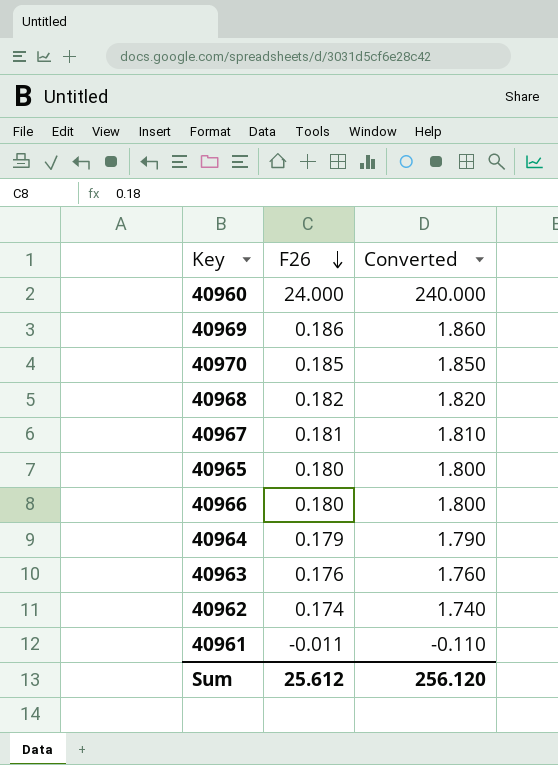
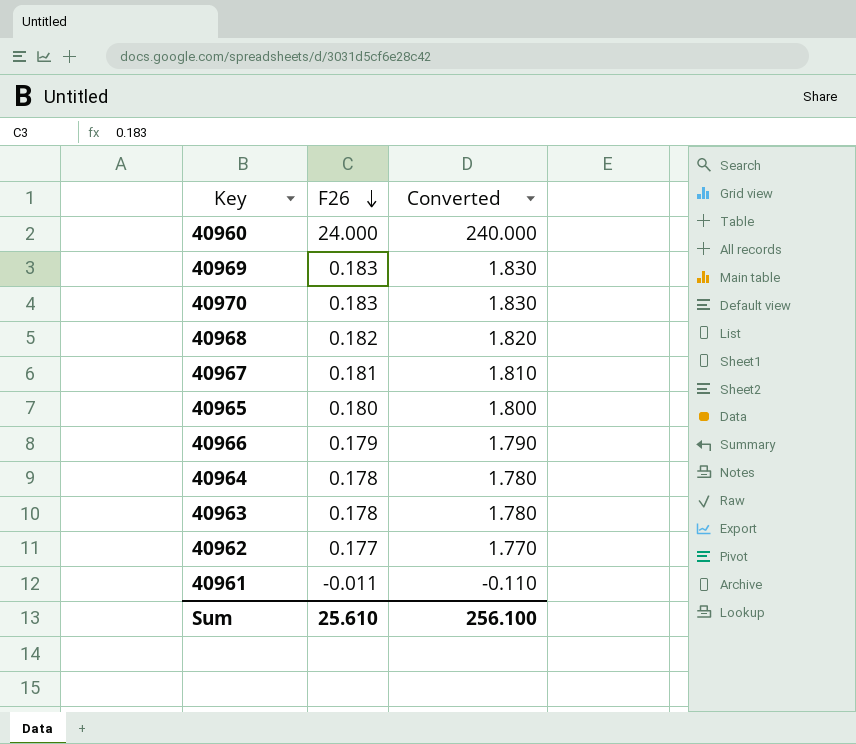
40969 | F26: 0.186 -> 0.183
40969 | Converted: 1.860 -> 1.830
40970 | F26: 0.185 -> 0.183
40970 | Converted: 1.850 -> 1.830
40966 | F26: 0.180 -> 0.179
40966 | Converted: 1.800 -> 1.790
40964 | F26: 0.179 -> 0.178
40964 | Converted: 1.790 -> 1.780
40963 | F26: 0.176 -> 0.178
40963 | Converted: 1.760 -> 1.780
40962 | F26: 0.174 -> 0.177
40962 | Converted: 1.740 -> 1.770
Sum | F26: 25.612 -> 25.610
Sum | Converted: 256.120 -> 256.100

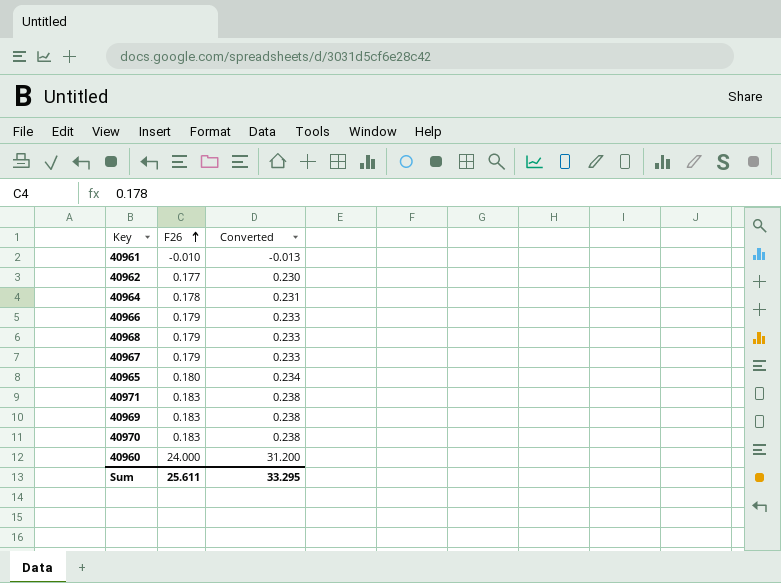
row order: F26 descending -> F26 ascending
column Converted | formula: [F26] * 10 -> [F26] * 1.3
row 40963: 0.178 | 1.780 -> none
40961 | F26: -0.011 -> -0.010
40968 | F26: 0.182 -> 0.179
40967 | F26: 0.181 -> 0.179
row 40971: none -> 0.183 | 0.238
Sum | F26: 25.610 -> 25.611
Sum | Converted: 256.100 -> 33.295

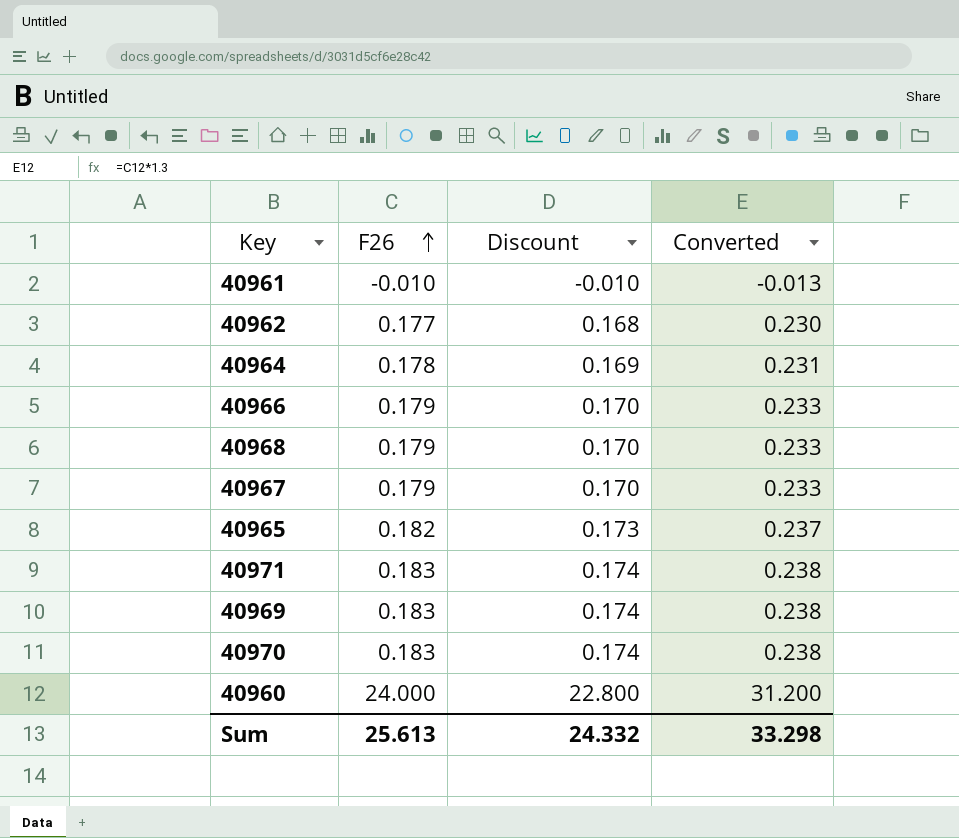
column Discount | formula: none -> [F26] * 0.95
40965 | F26: 0.180 -> 0.182
40965 | Converted: 0.234 -> 0.237
Sum | F26: 25.611 -> 25.613
Sum | Converted: 33.295 -> 33.298

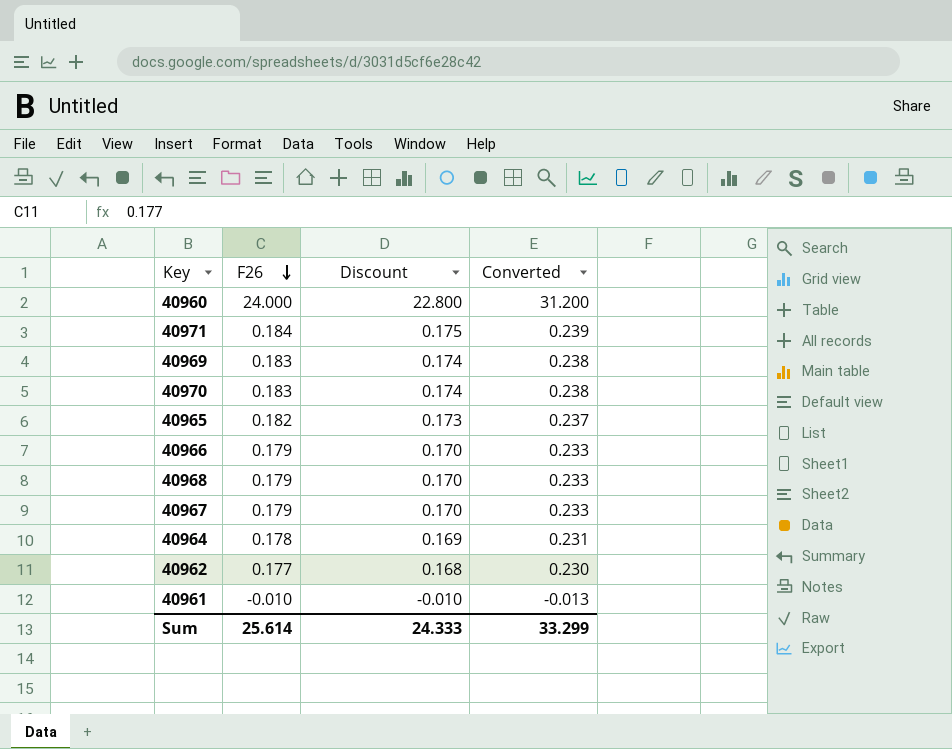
row order: F26 ascending -> F26 descending
40971 | F26: 0.183 -> 0.184
40971 | Discount: 0.174 -> 0.175
40971 | Converted: 0.238 -> 0.239
Sum | F26: 25.613 -> 25.614
Sum | Discount: 24.332 -> 24.333
Sum | Converted: 33.298 -> 33.299

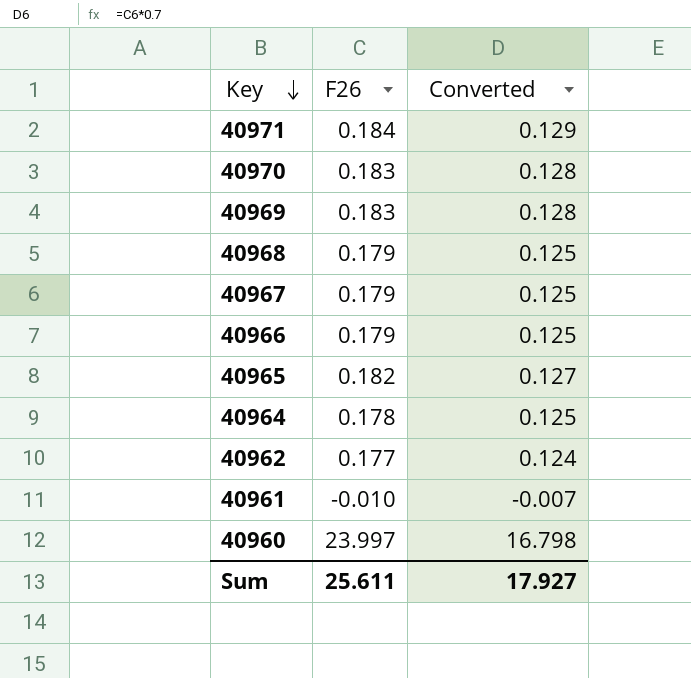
row order: F26 descending -> Key descending
column Discount | formula: [F26] * 0.95 -> none
column Converted | formula: [F26] * 1.3 -> [F26] * 0.7
40960 | F26: 24.000 -> 23.997
Sum | F26: 25.614 -> 25.611
Sum | Converted: 33.299 -> 17.927

